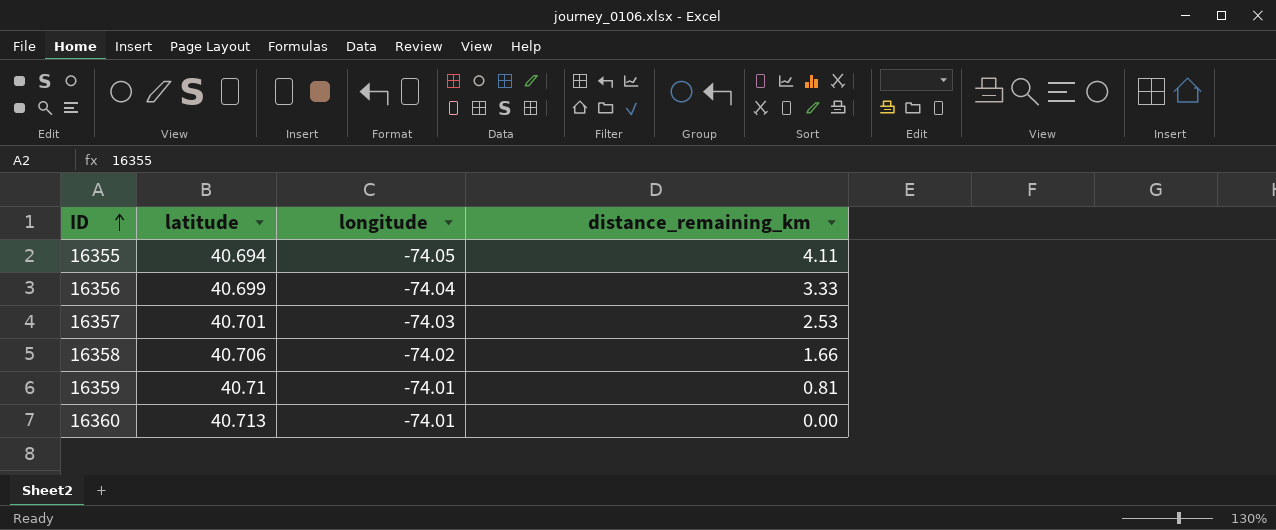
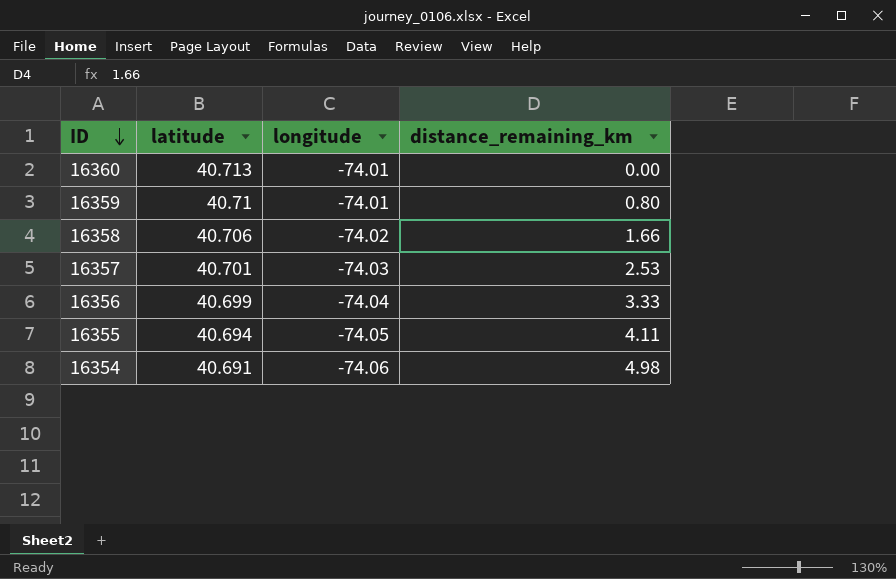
row order: ID ascending -> ID descending
16359 | distance_remaining_km: 0.81 -> 0.80
row 16354: none -> 40.691 | -74.06 | 4.98

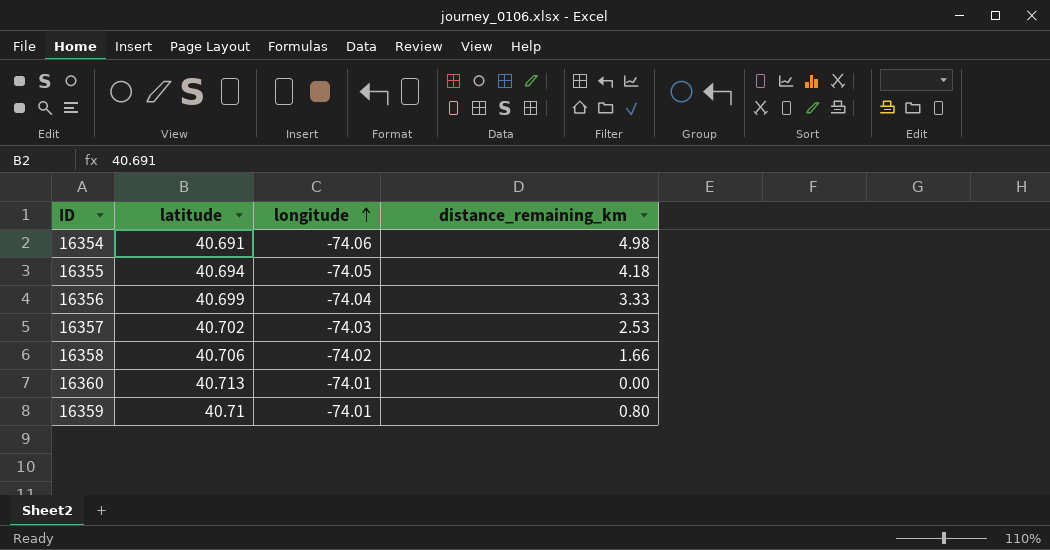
row order: ID descending -> longitude ascending
16355 | distance_remaining_km: 4.11 -> 4.18
16357 | latitude: 40.701 -> 40.702

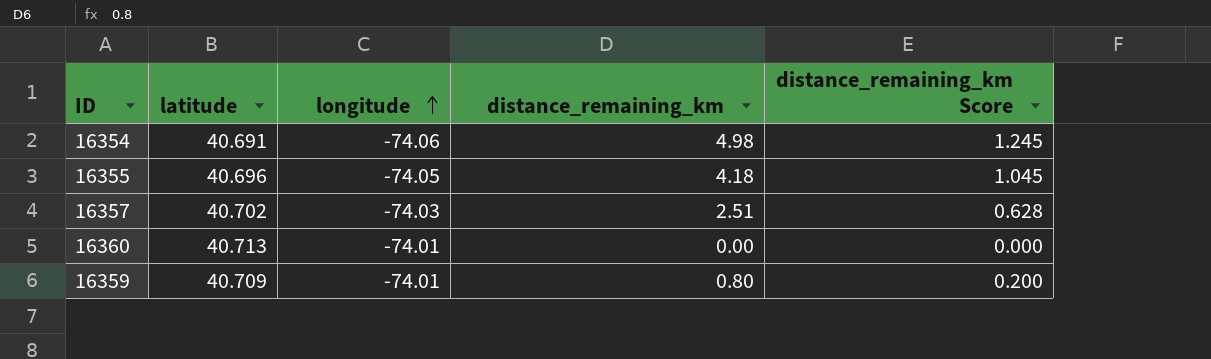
column distance_remaining_km Score | formula: none -> [distance_remaining_km] * 0.25
row 16356: 40.699 | -74.04 | 3.33 -> none
row 16358: 40.706 | -74.02 | 1.66 -> none
16355 | latitude: 40.694 -> 40.696
16357 | distance_remaining_km: 2.53 -> 2.51
16359 | latitude: 40.71 -> 40.709

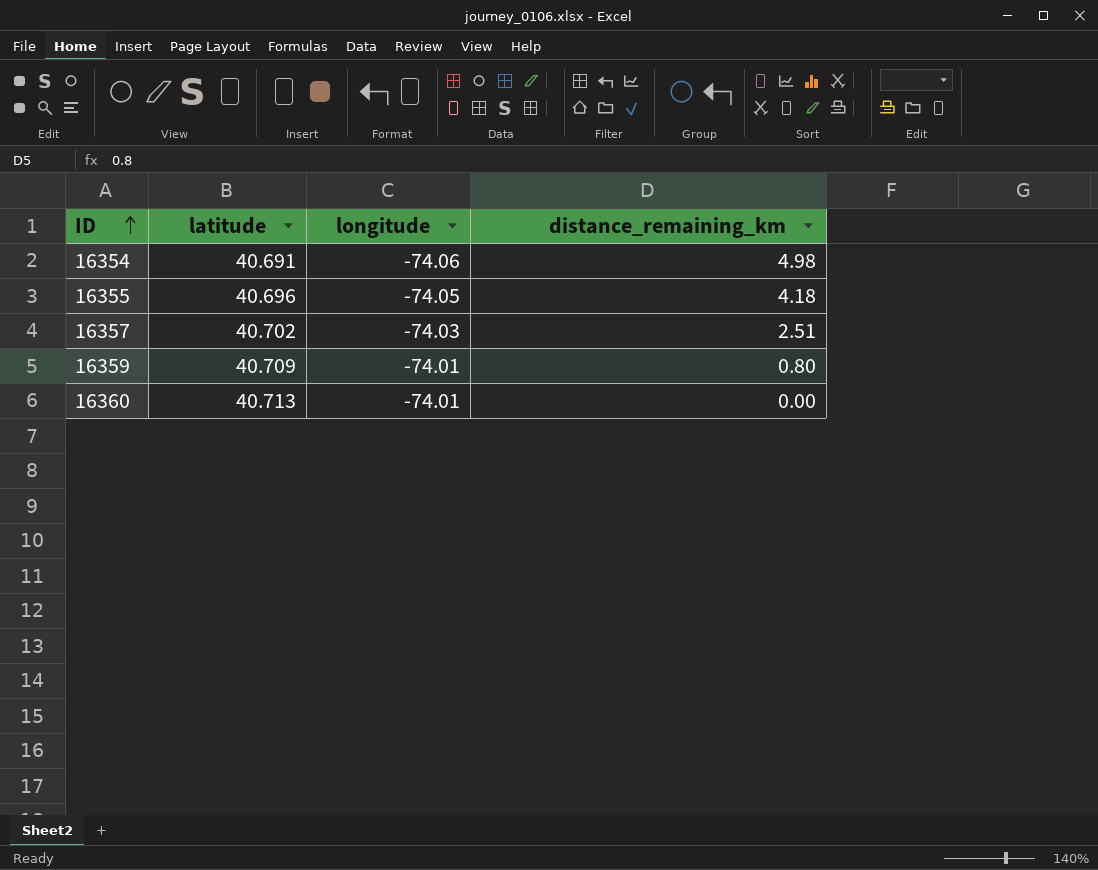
row order: longitude ascending -> ID ascending
column distance_remaining_km Score | formula: [distance_remaining_km] * 0.25 -> none

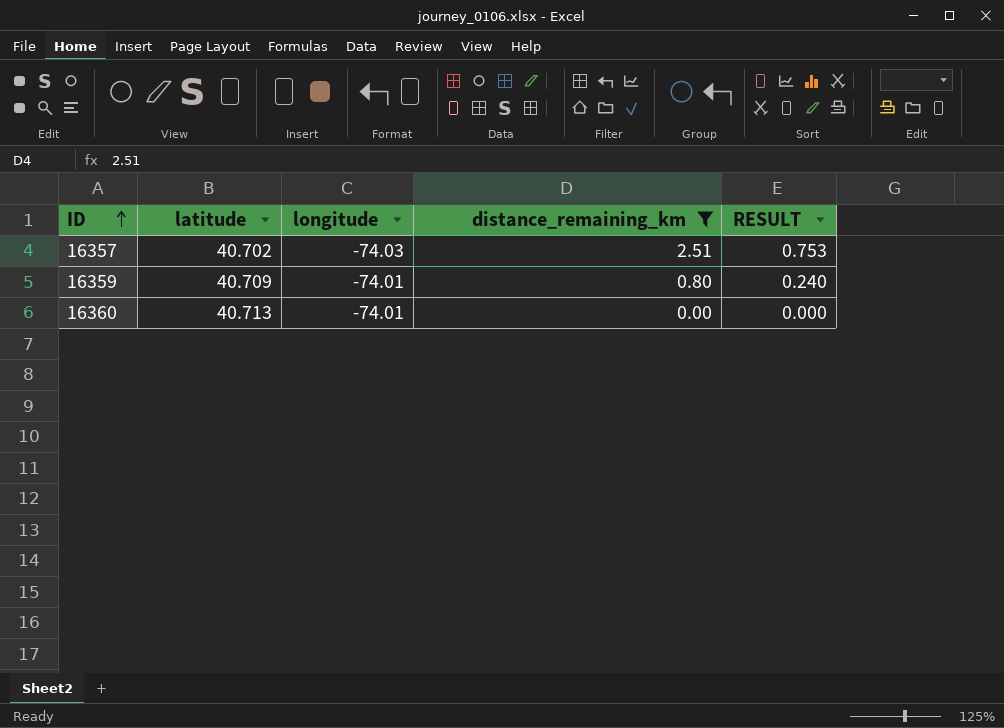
filter: none -> distance_remaining_km <= 2.51
column RESULT | formula: none -> [distance_remaining_km] * 0.3

